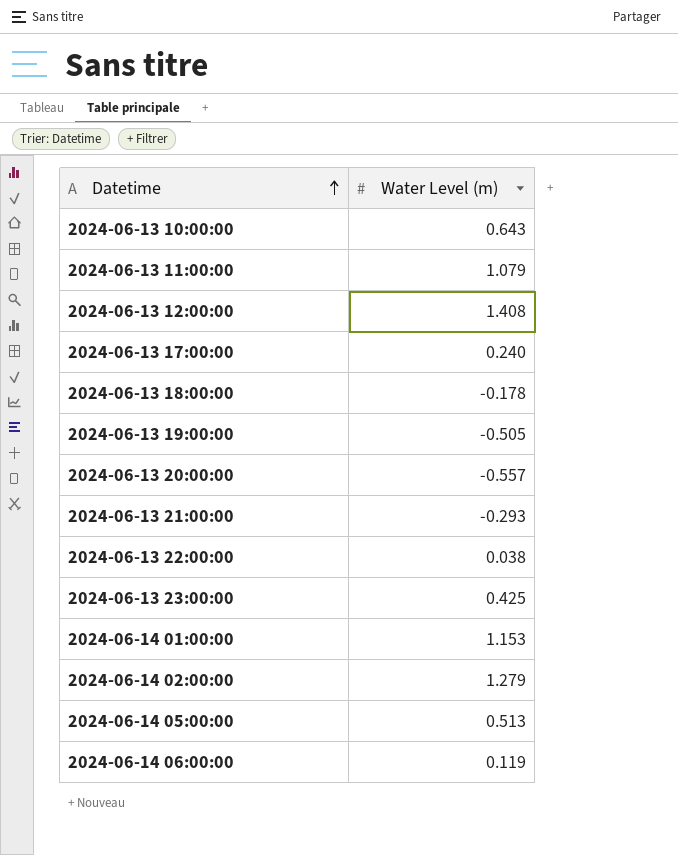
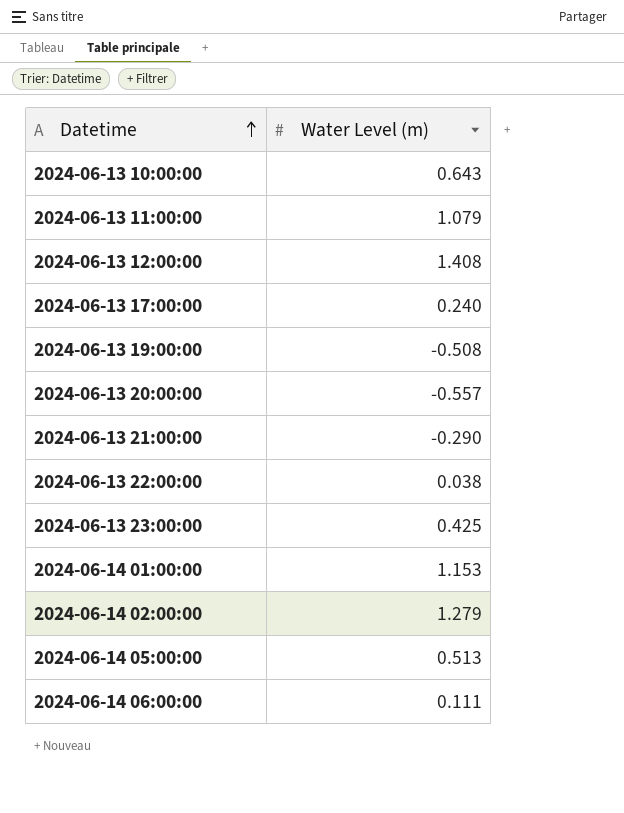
row 2024-06-13 18:00:00: -0.178 -> none
2024-06-13 19:00:00 | Water Level (m): -0.505 -> -0.508
2024-06-13 21:00:00 | Water Level (m): -0.293 -> -0.290
2024-06-14 06:00:00 | Water Level (m): 0.119 -> 0.111

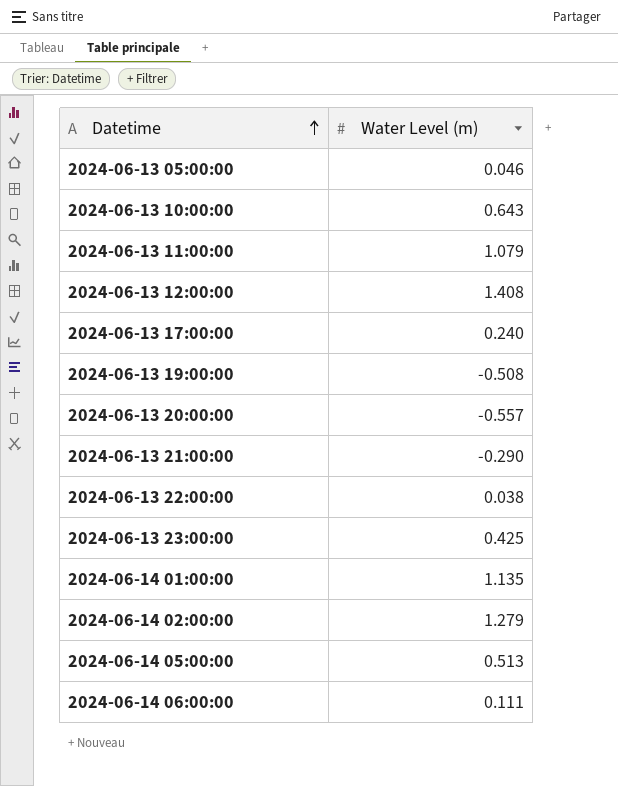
row 2024-06-13 05:00:00: none -> 0.046
2024-06-14 01:00:00 | Water Level (m): 1.153 -> 1.135

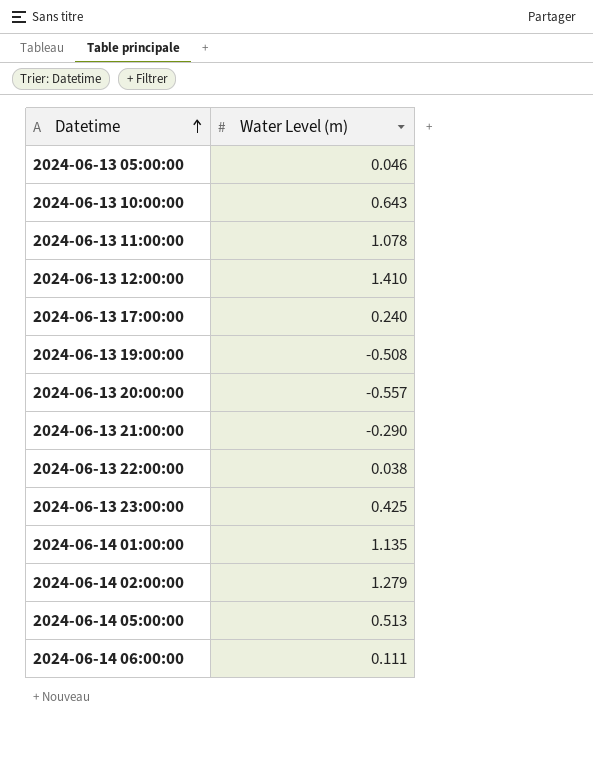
2024-06-13 11:00:00 | Water Level (m): 1.079 -> 1.078
2024-06-13 12:00:00 | Water Level (m): 1.408 -> 1.410

